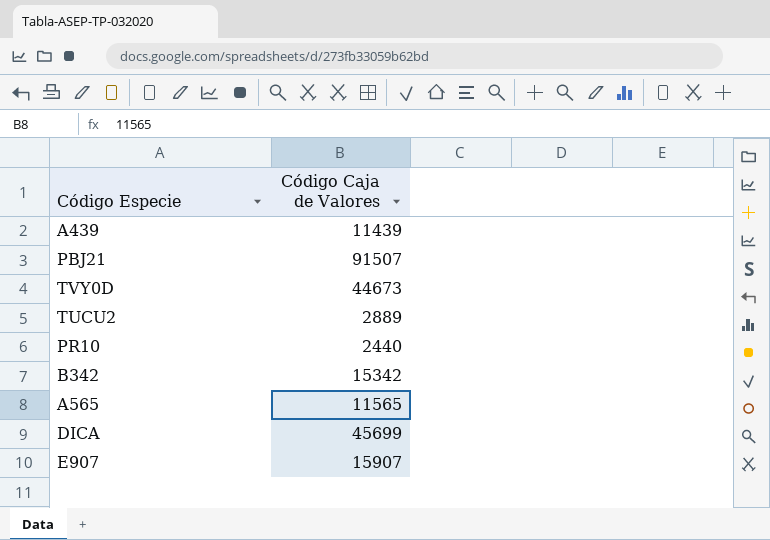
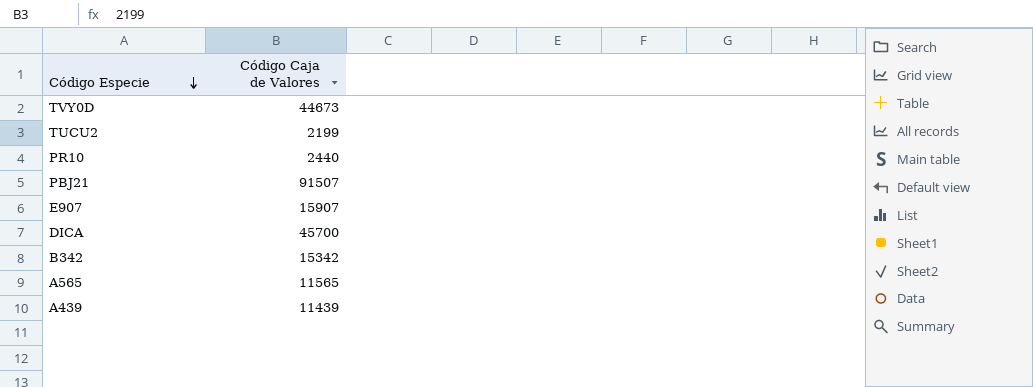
row order: none -> Código Especie descending
TUCU2 | Código Caja de Valores: 2889 -> 2199
DICA | Código Caja de Valores: 45699 -> 45700

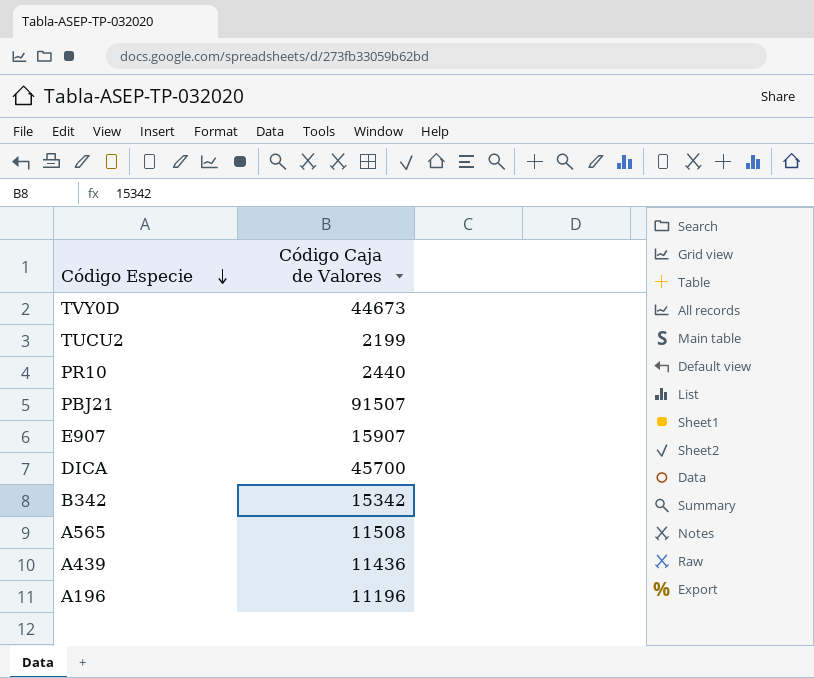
A565 | Código Caja de Valores: 11565 -> 11508
A439 | Código Caja de Valores: 11439 -> 11436
row A196: none -> 11196

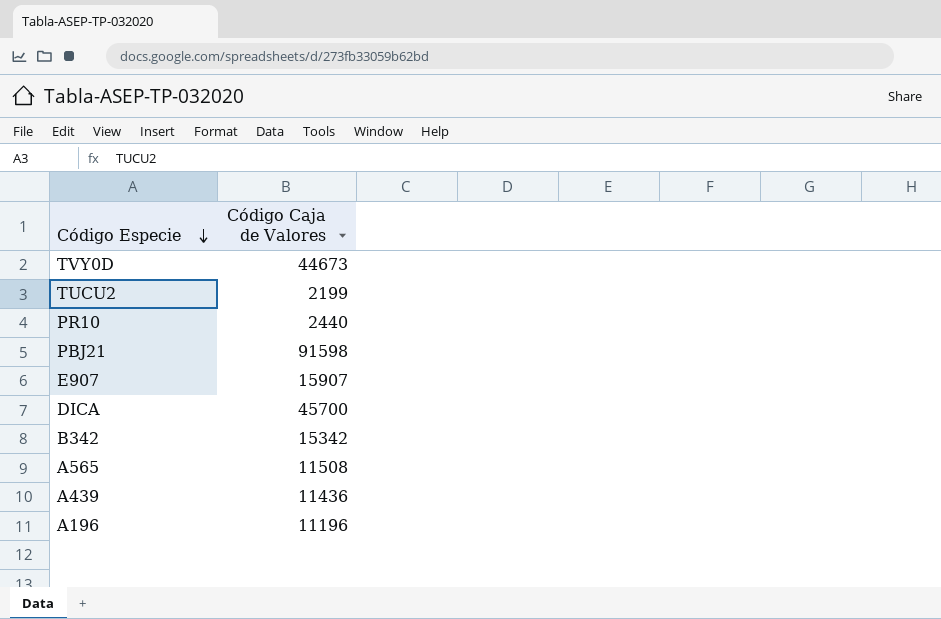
PBJ21 | Código Caja de Valores: 91507 -> 91598

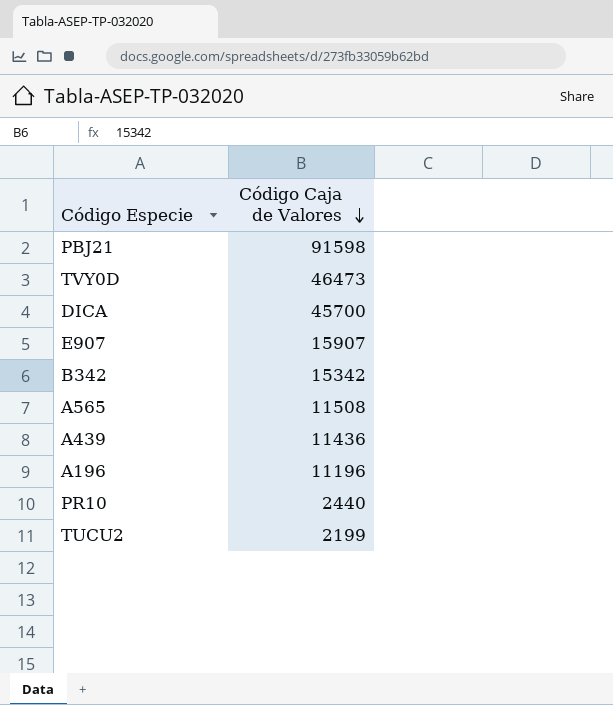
row order: Código Especie descending -> Código Caja de Valores descending
TVY0D | Código Caja de Valores: 44673 -> 46473

